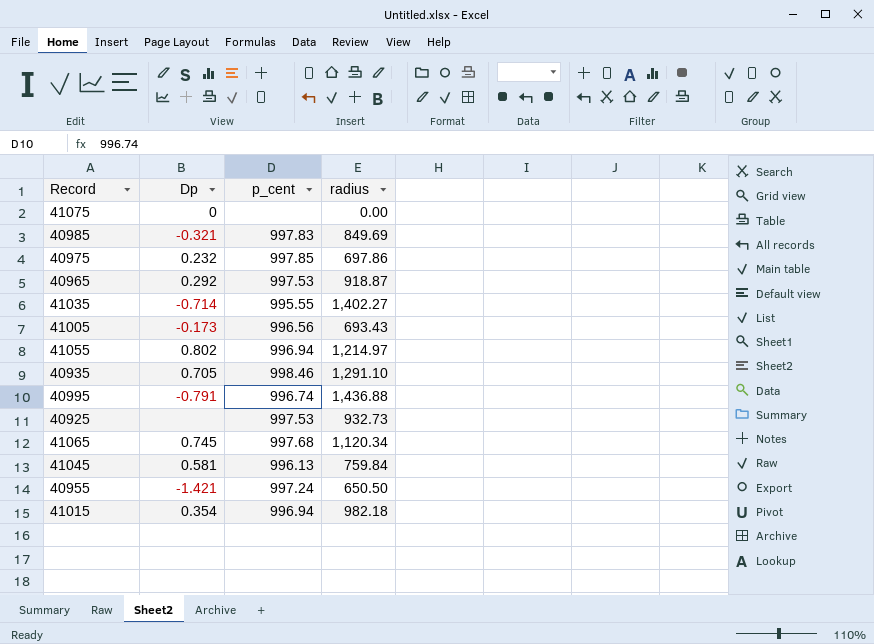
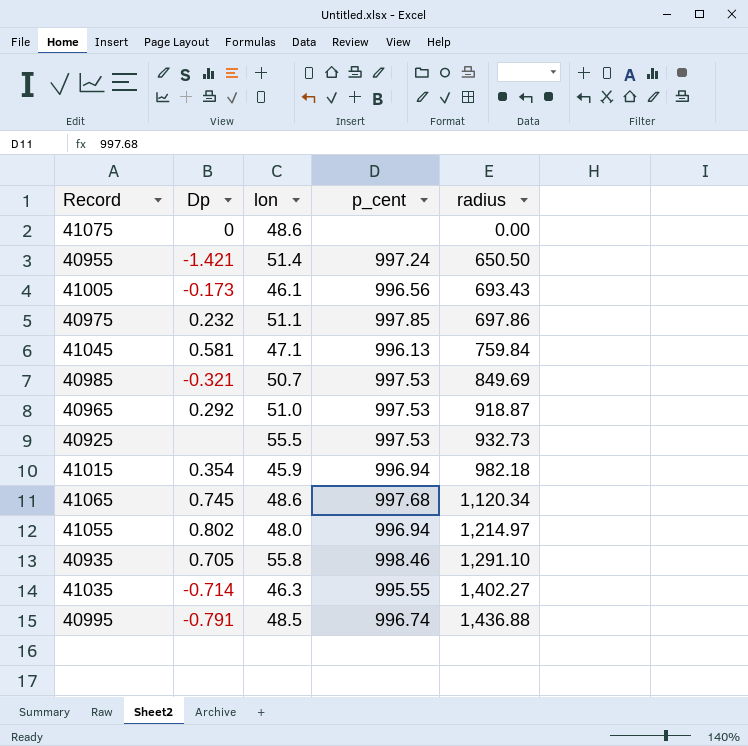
row order: none -> radius ascending
column lon | position: none -> 3
40985 | p_cent: 997.83 -> 997.53

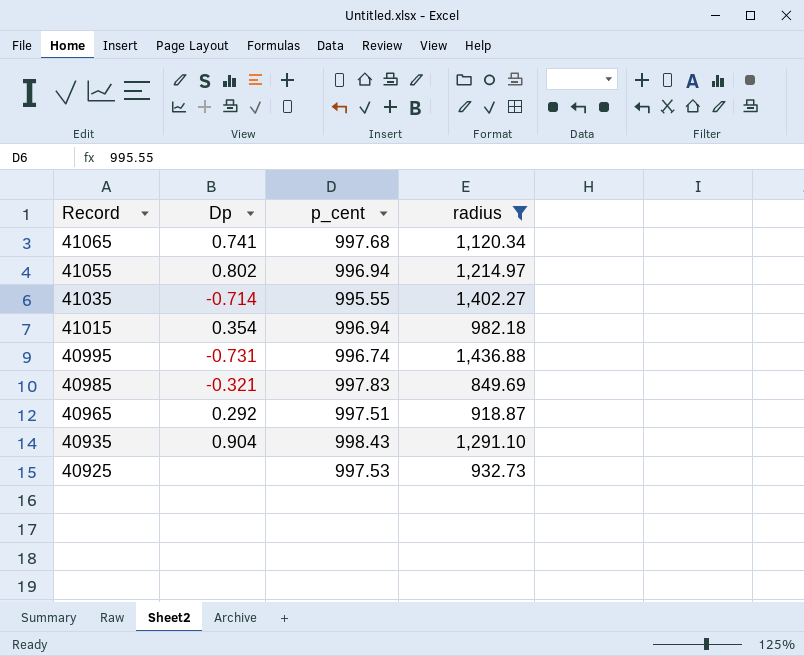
filter: none -> radius >= 849.69
row order: radius ascending -> Record descending
column lon | position: 3 -> none
41065 | Dp: 0.745 -> 0.741
40995 | Dp: -0.791 -> -0.731
40985 | p_cent: 997.53 -> 997.83
40965 | p_cent: 997.53 -> 997.51
40935 | Dp: 0.705 -> 0.904
40935 | p_cent: 998.46 -> 998.43

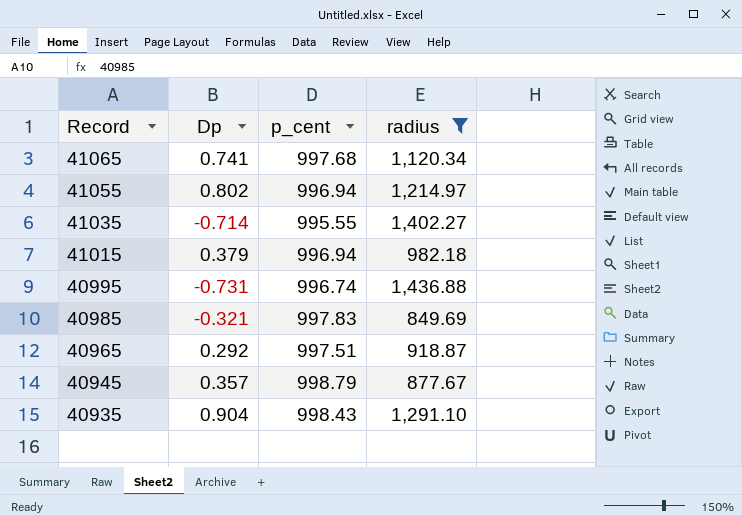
row 40925: none | 997.53 | 932.73 -> none
41015 | Dp: 0.354 -> 0.379
row 40945: none -> 0.357 | 998.79 | 877.67

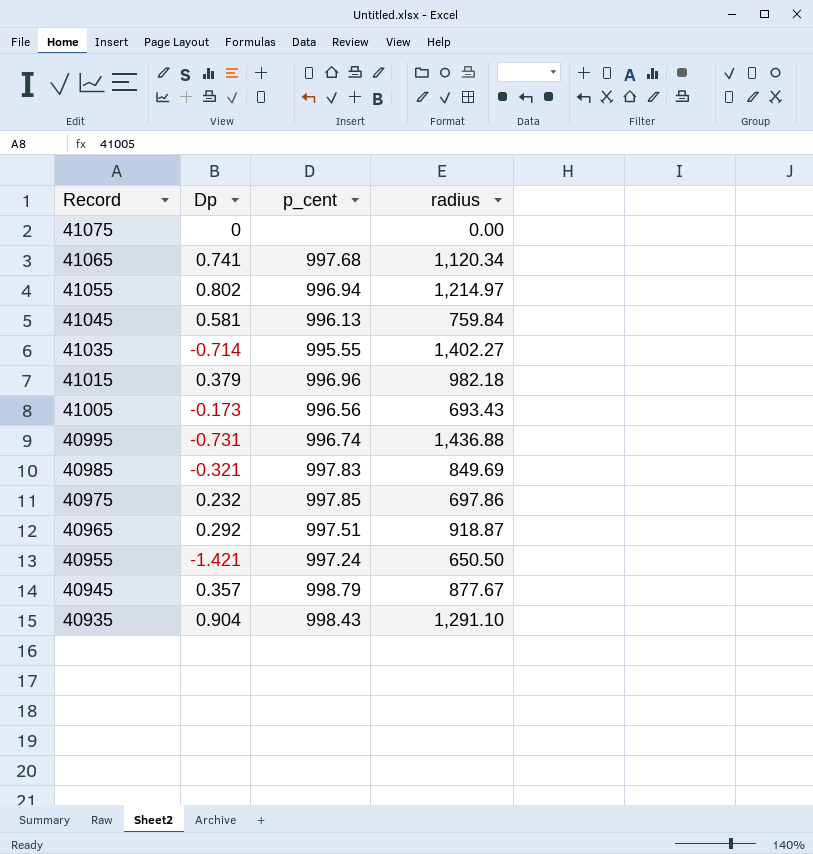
filter: radius >= 849.69 -> none
41015 | p_cent: 996.94 -> 996.96

